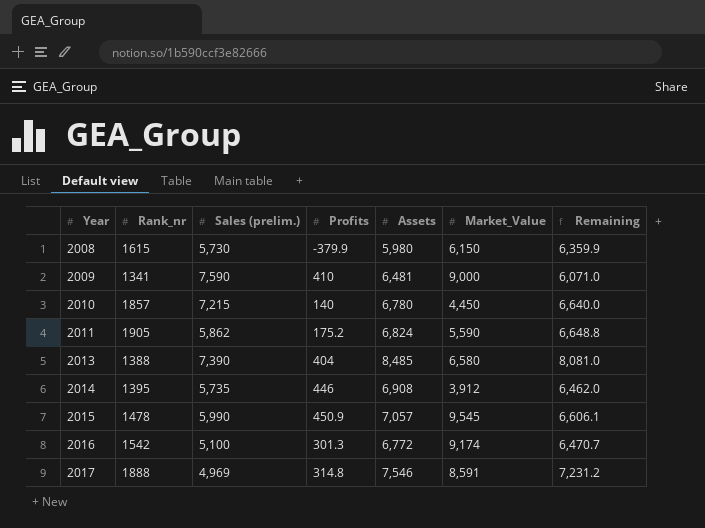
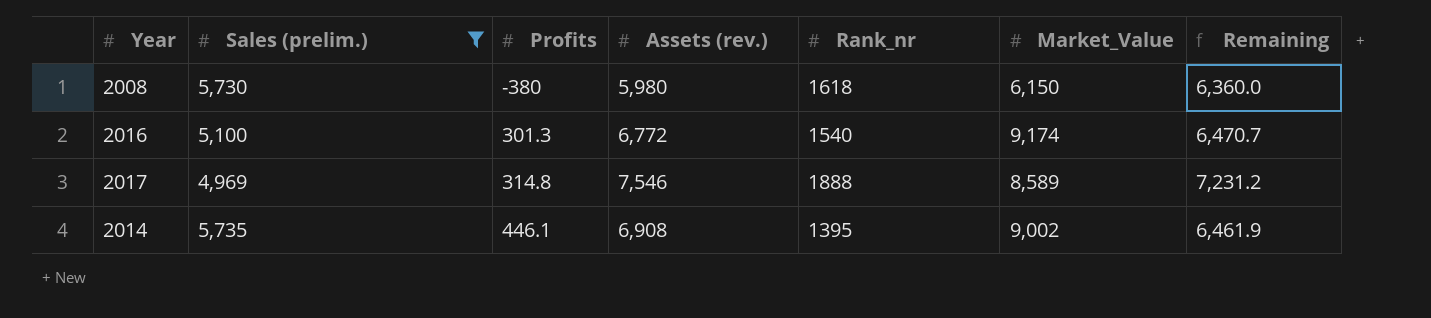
filter: none -> Sales (prelim.) <= 5,735
row order: Year ascending -> Profits ascending
column name: Assets -> Assets (rev.)
column Rank_nr | position: 2 -> 5
2008 | Profits: -379.9 -> -380
2008 | Rank_nr: 1615 -> 1618
2008 | Remaining: 6,359.9 -> 6,360.0
2016 | Rank_nr: 1542 -> 1540
2017 | Market_Value: 8,591 -> 8,589
2014 | Profits: 446 -> 446.1
2014 | Market_Value: 3,912 -> 9,002
2014 | Remaining: 6,462.0 -> 6,461.9

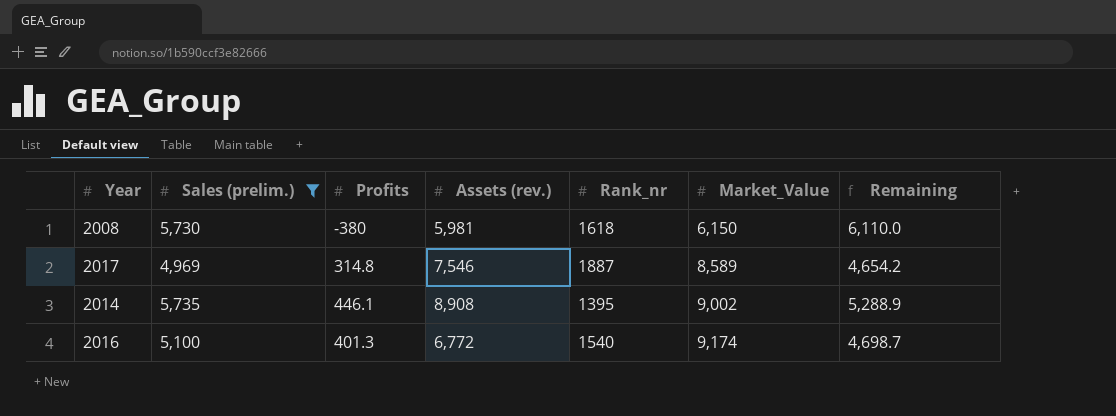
row order: Profits ascending -> Market_Value ascending
column Remaining | formula: [Assets (rev.)] - [Profits] -> [Sales (prelim.)] - [Profits]
2008 | Assets (rev.): 5,980 -> 5,981
2017 | Rank_nr: 1888 -> 1887
2014 | Assets (rev.): 6,908 -> 8,908
2016 | Profits: 301.3 -> 401.3

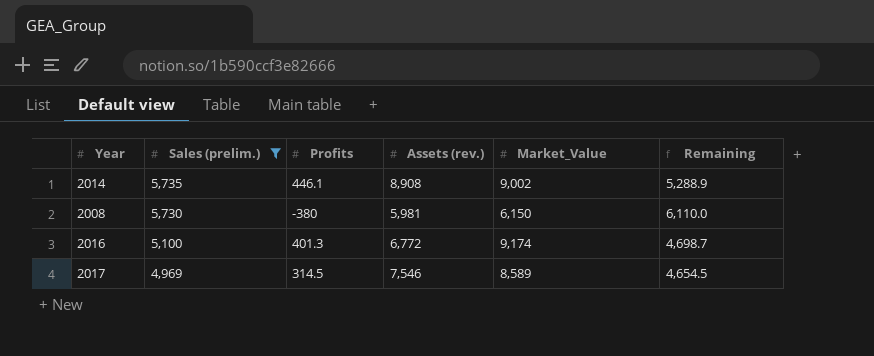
row order: Market_Value ascending -> Sales (prelim.) descending
column Rank_nr | position: 5 -> none
2017 | Profits: 314.8 -> 314.5
2017 | Remaining: 4,654.2 -> 4,654.5

